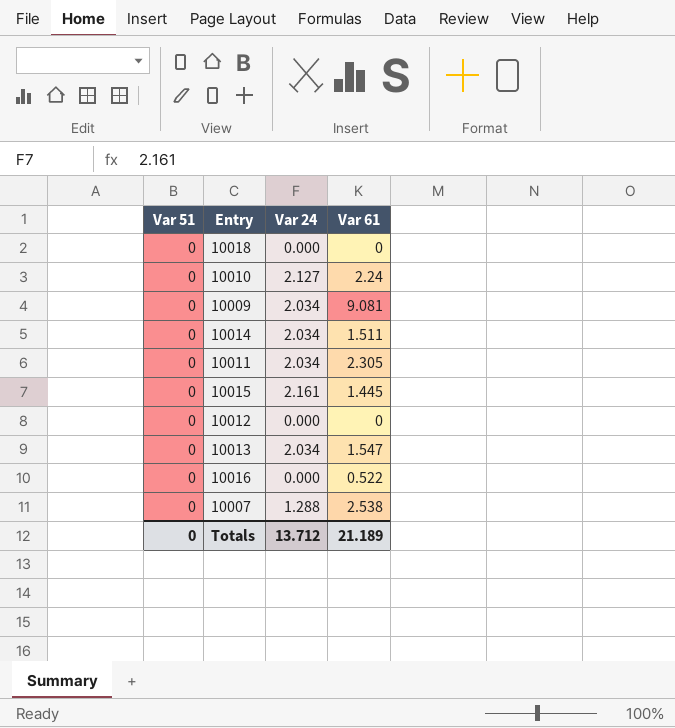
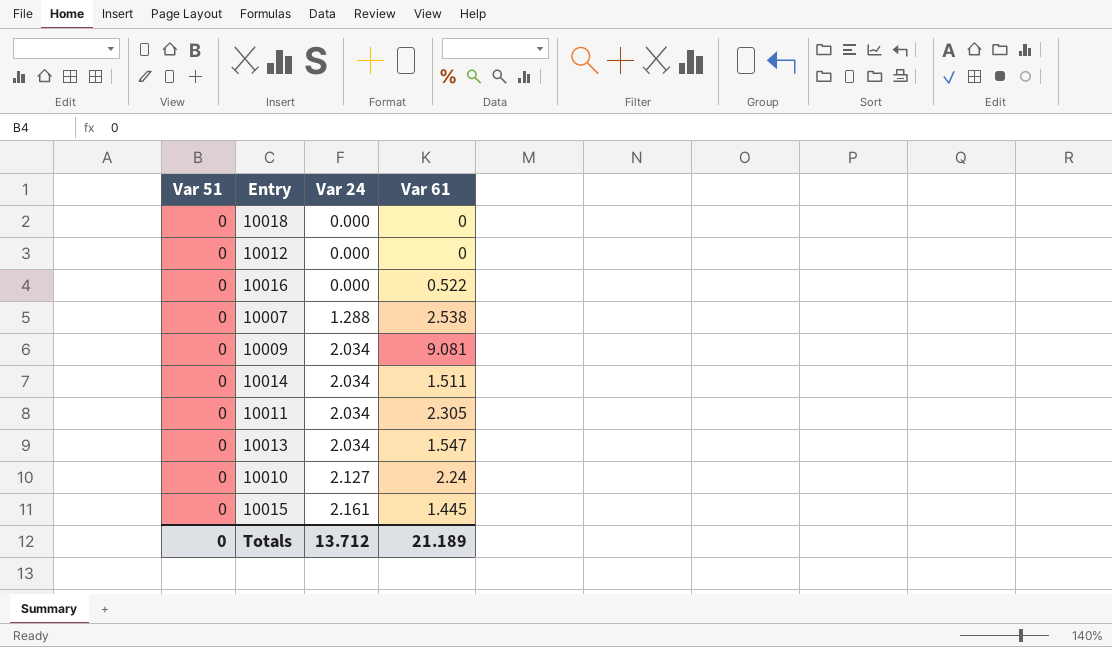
row order: none -> Var 24 ascending

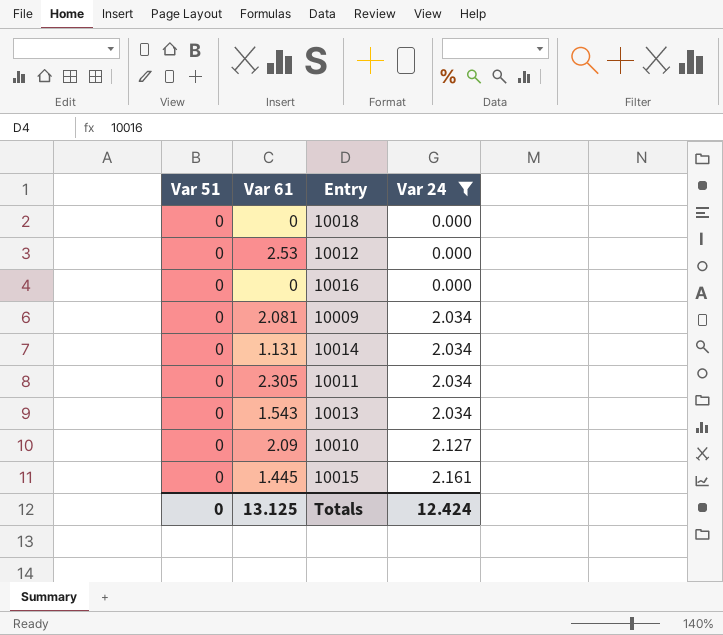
filter: none -> Var 24 != 1.288
column Var 61 | position: 4 -> 2
10012 | Var 61: 0 -> 2.53
10016 | Var 61: 0.522 -> 0
10009 | Var 61: 9.081 -> 2.081
10014 | Var 61: 1.511 -> 1.131
10013 | Var 61: 1.547 -> 1.543
10010 | Var 61: 2.24 -> 2.09
Totals | Var 61: 21.189 -> 13.125
Totals | Var 24: 13.712 -> 12.424

